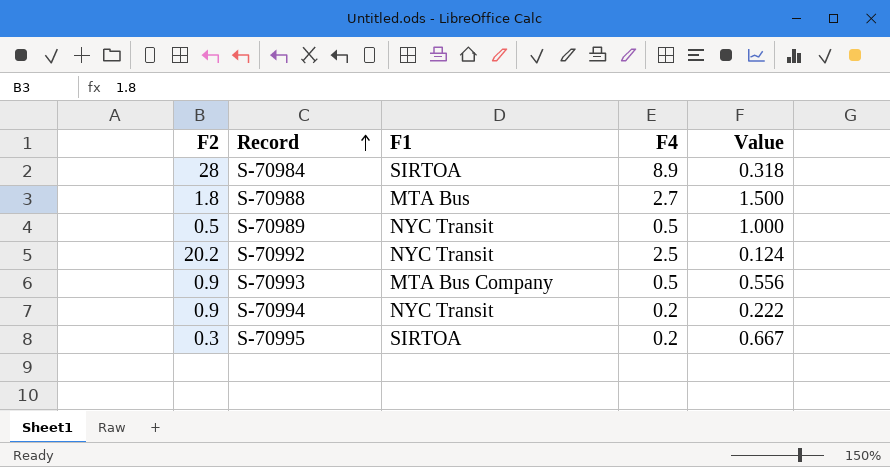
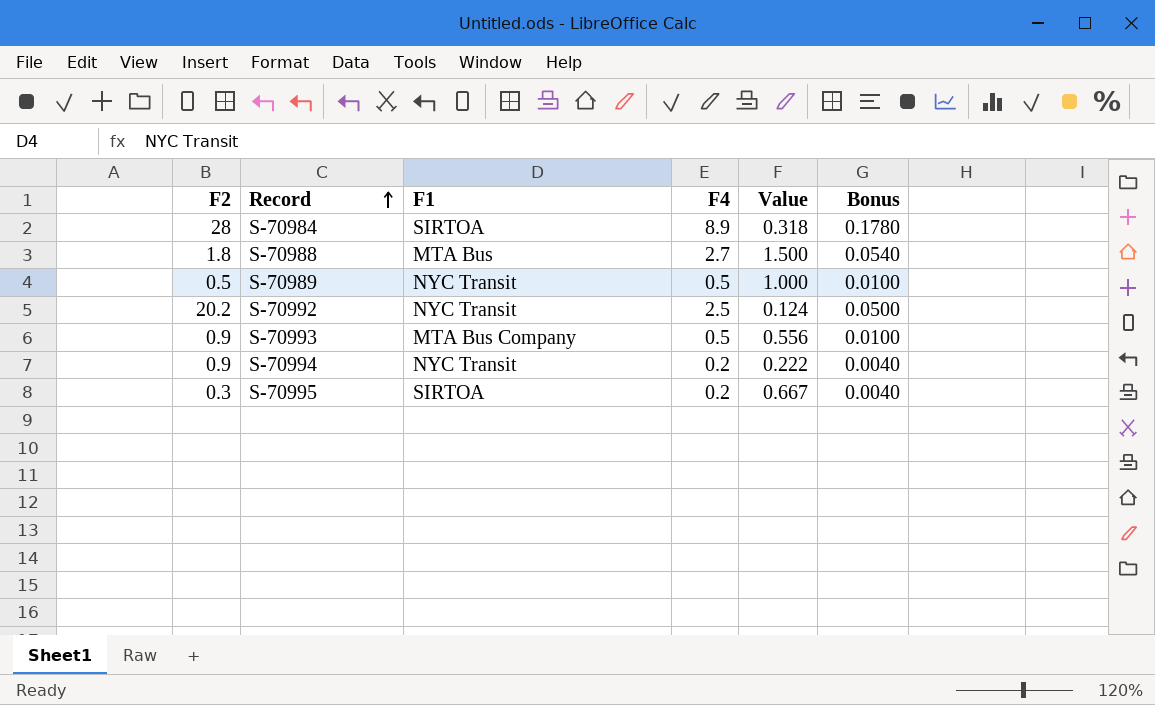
column Bonus | formula: none -> [F4] * 0.02

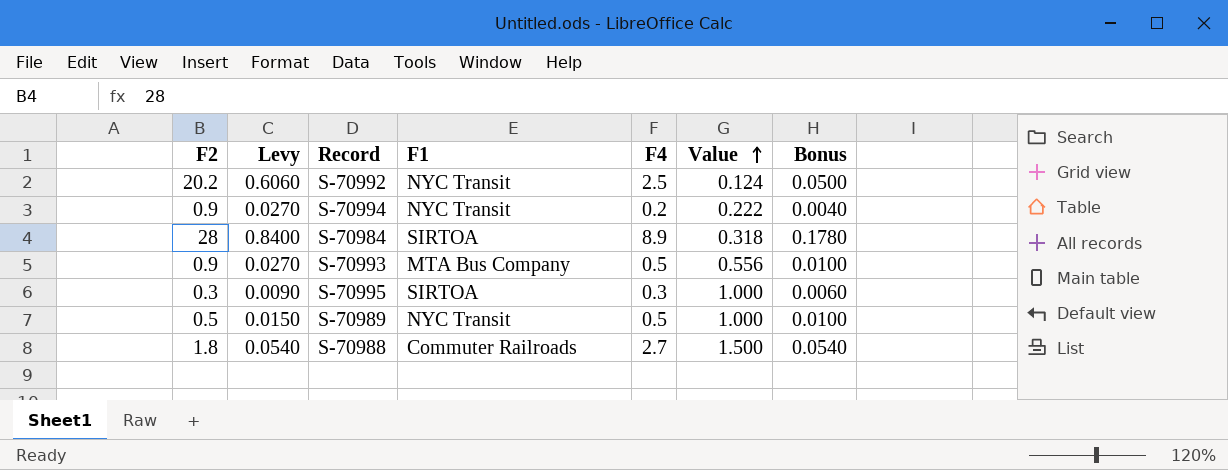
row order: Record ascending -> Value ascending
column Levy | formula: none -> [F2] * 0.03
S-70995 | F4: 0.2 -> 0.3
S-70995 | Value: 0.667 -> 1.000
S-70995 | Bonus: 0.0040 -> 0.0060
S-70988 | F1: MTA Bus -> Commuter Railroads

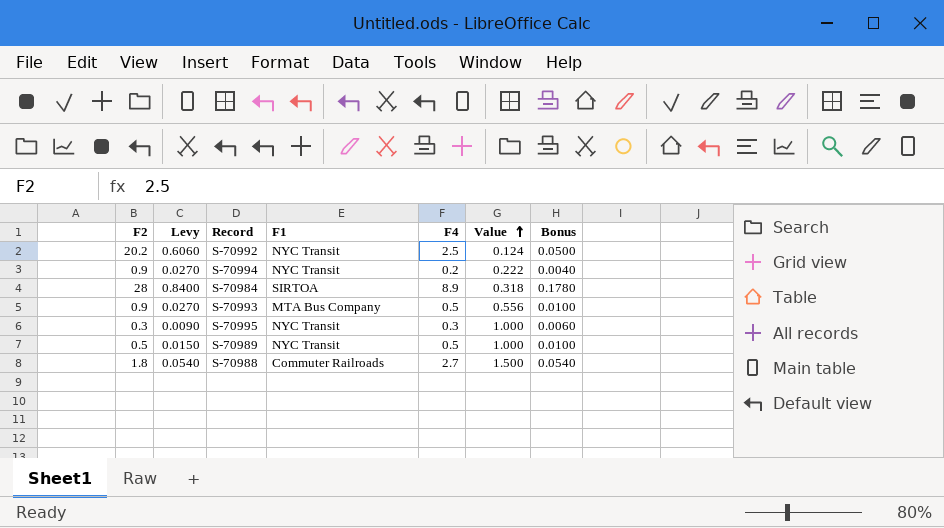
S-70995 | F1: SIRTOA -> NYC Transit

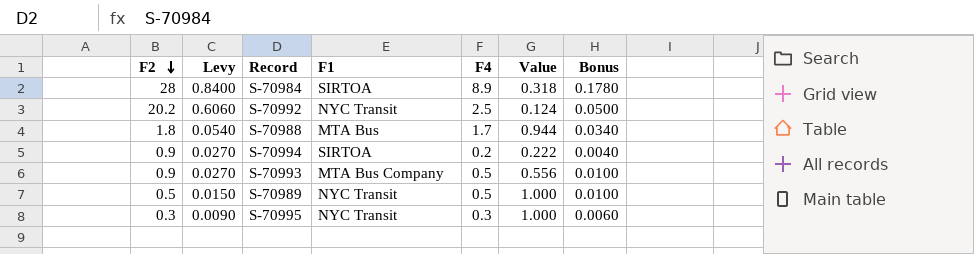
row order: Value ascending -> F2 descending
S-70988 | F1: Commuter Railroads -> MTA Bus
S-70988 | F4: 2.7 -> 1.7
S-70988 | Value: 1.500 -> 0.944
S-70988 | Bonus: 0.0540 -> 0.0340
S-70994 | F1: NYC Transit -> SIRTOA

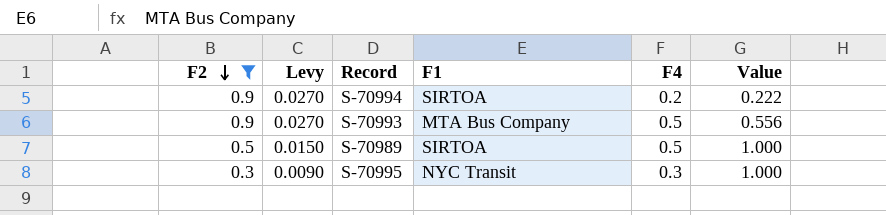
filter: none -> F2 <= 0.9
column Bonus | formula: [F4] * 0.02 -> none
S-70989 | F1: NYC Transit -> SIRTOA

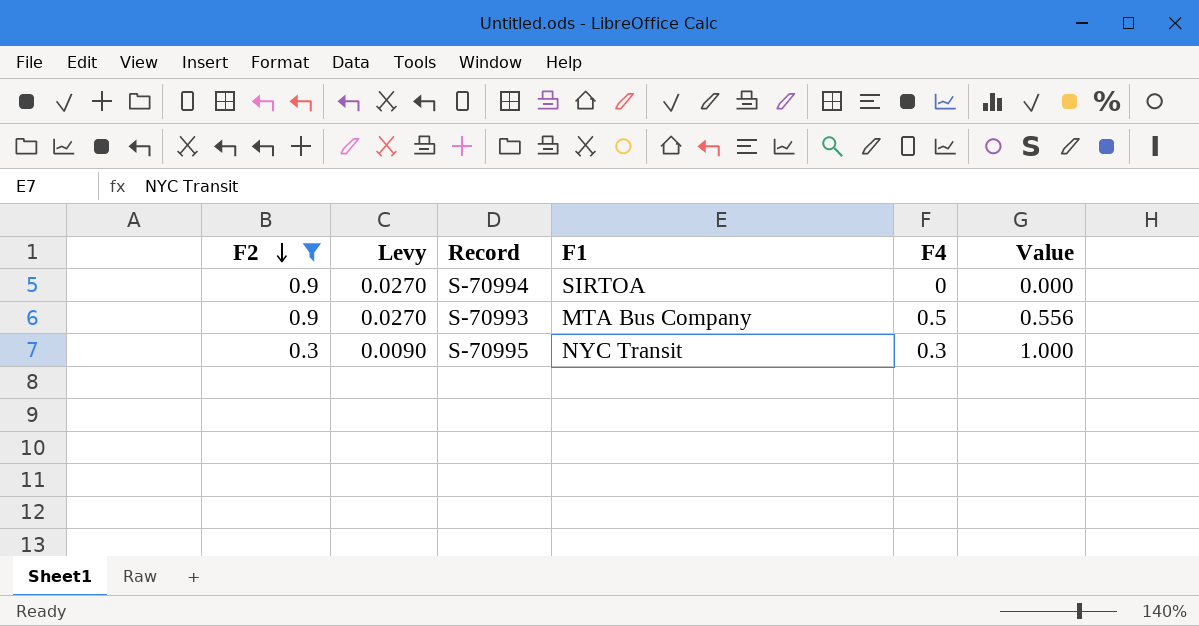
row S-70989: 0.5 | 0.0150 | SIRTOA | 0.5 | 1.000 -> none
S-70994 | F4: 0.2 -> 0
S-70994 | Value: 0.222 -> 0.000

